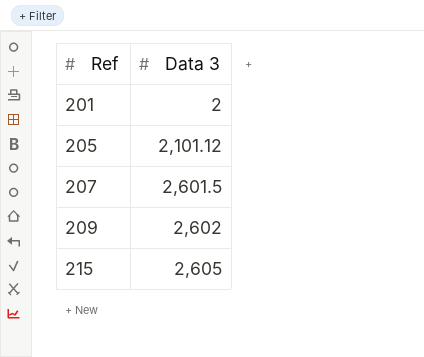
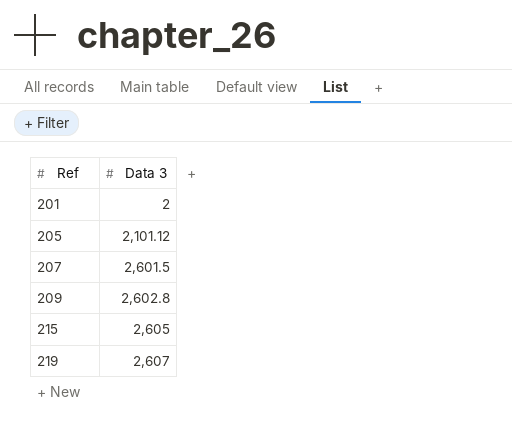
209 | Data 3: 2,602 -> 2,602.8
row 219: none -> 2,607

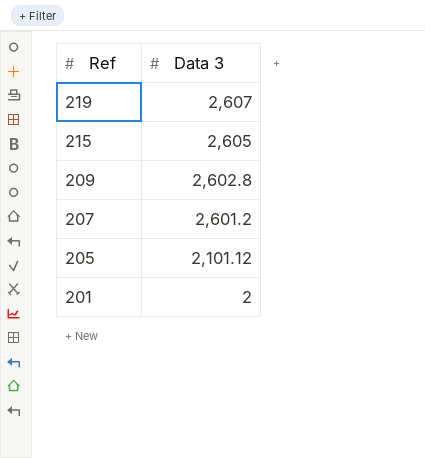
row order: Ref ascending -> Ref descending
207 | Data 3: 2,601.5 -> 2,601.2

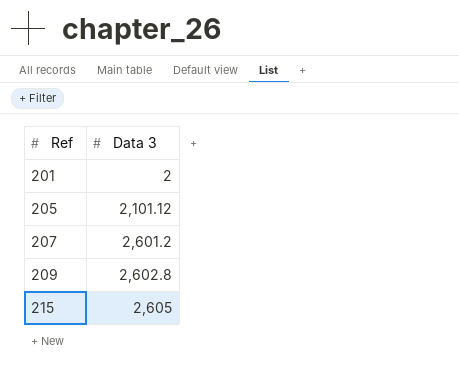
row order: Ref descending -> Ref ascending
row 219: 2,607 -> none

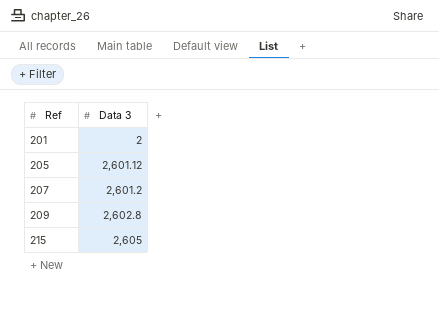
205 | Data 3: 2,101.12 -> 2,601.12

